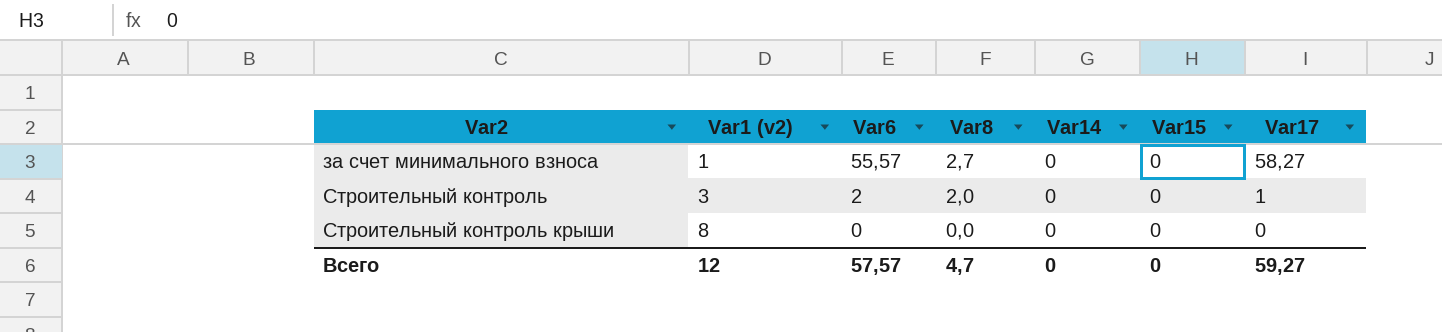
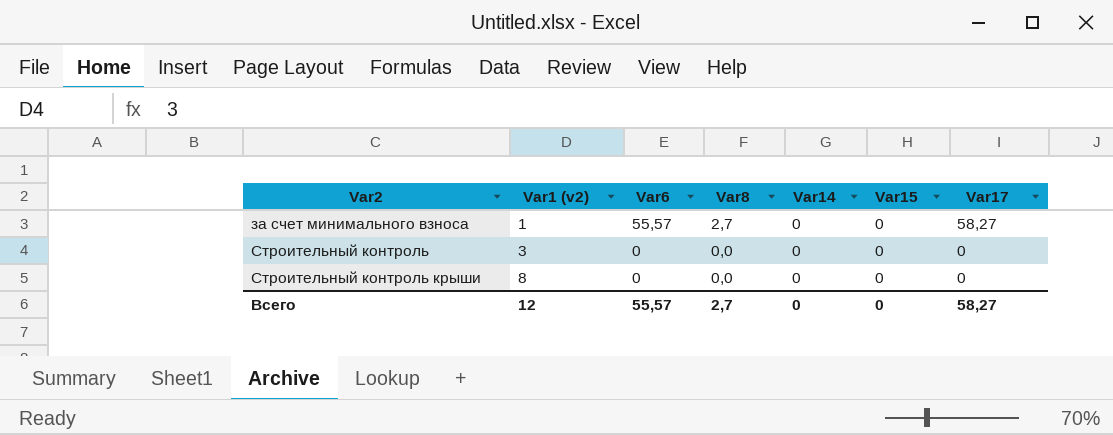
Строительный контроль | Var6: 2 -> 0
Строительный контроль | Var8: 2,0 -> 0,0
Строительный контроль | Var17: 1 -> 0
Всего | Var6: 57,57 -> 55,57
Всего | Var8: 4,7 -> 2,7
Всего | Var17: 59,27 -> 58,27

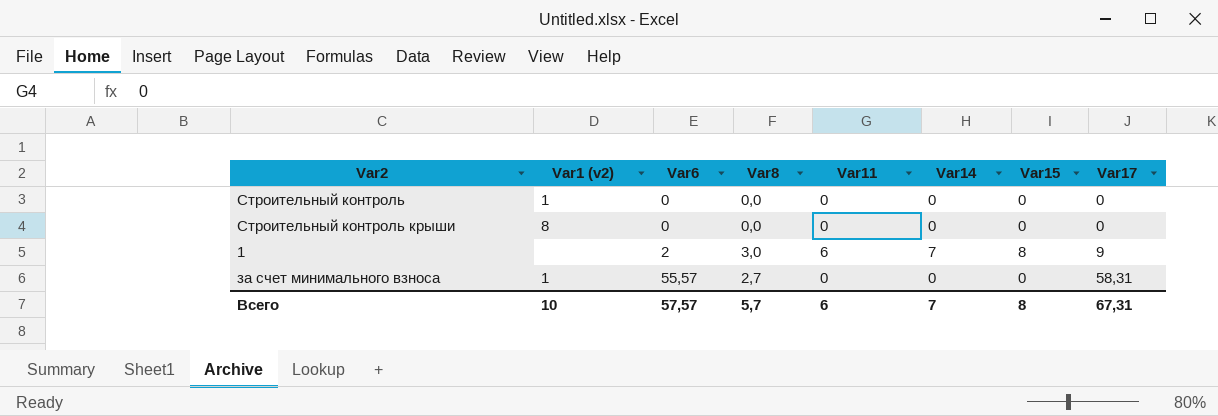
row order: Var2 ascending -> Var6 ascending
column Var11 | position: none -> 5
Строительный контроль | Var1 (v2): 3 -> 1
row 1: none -> none | 2 | 3,0 | 6 | 7 | 8 | 9
за счет минимального взноса | Var17: 58,27 -> 58,31
Всего | Var1 (v2): 12 -> 10
Всего | Var6: 55,57 -> 57,57
Всего | Var8: 2,7 -> 5,7
Всего | Var14: 0 -> 7
Всего | Var15: 0 -> 8
Всего | Var17: 58,27 -> 67,31

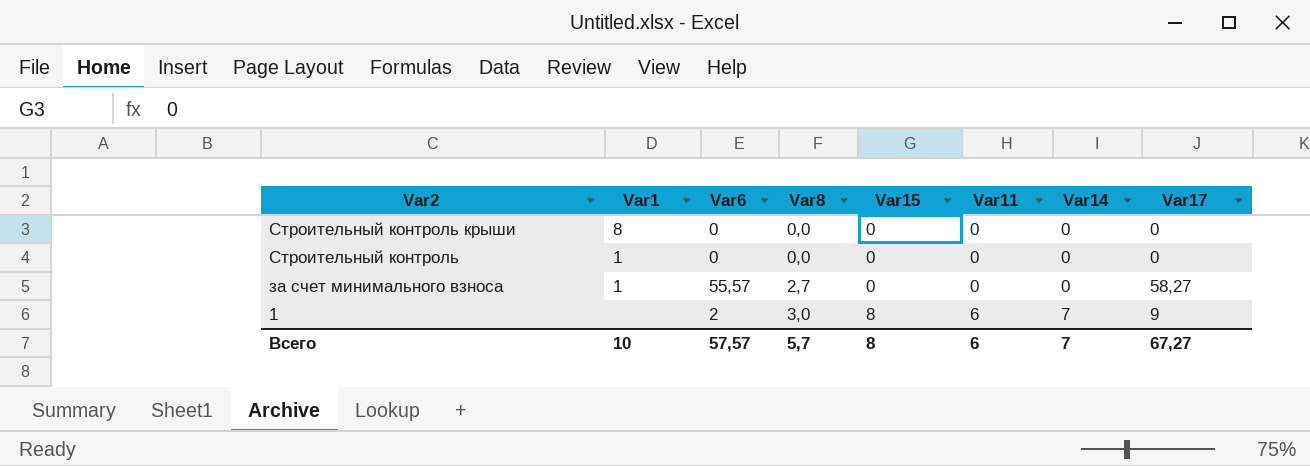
row order: Var6 ascending -> Var2 descending
column name: Var1 (v2) -> Var1
column Var15 | position: 7 -> 5
за счет минимального взноса | Var17: 58,31 -> 58,27
Всего | Var17: 67,31 -> 67,27

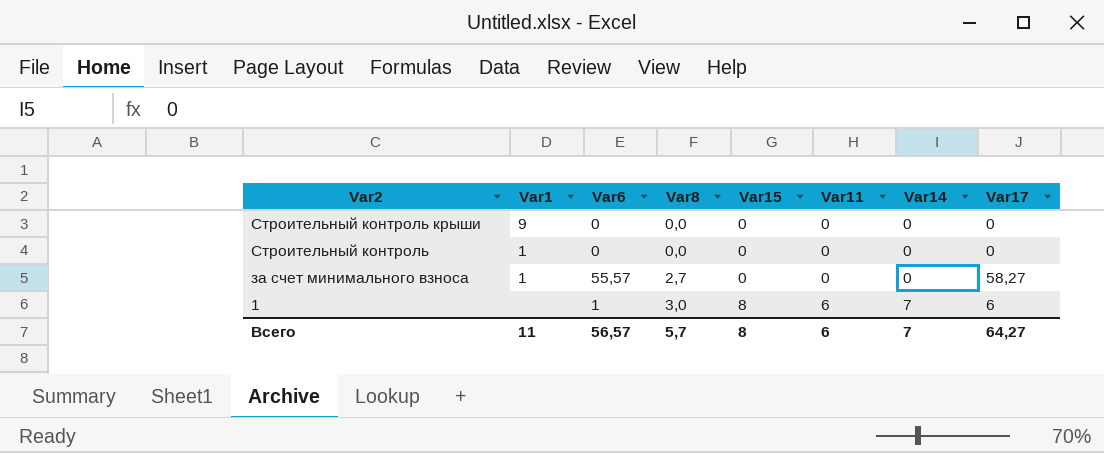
Строительный контроль крыши | Var1: 8 -> 9
1 | Var6: 2 -> 1
1 | Var17: 9 -> 6
Всего | Var1: 10 -> 11
Всего | Var6: 57,57 -> 56,57
Всего | Var17: 67,27 -> 64,27

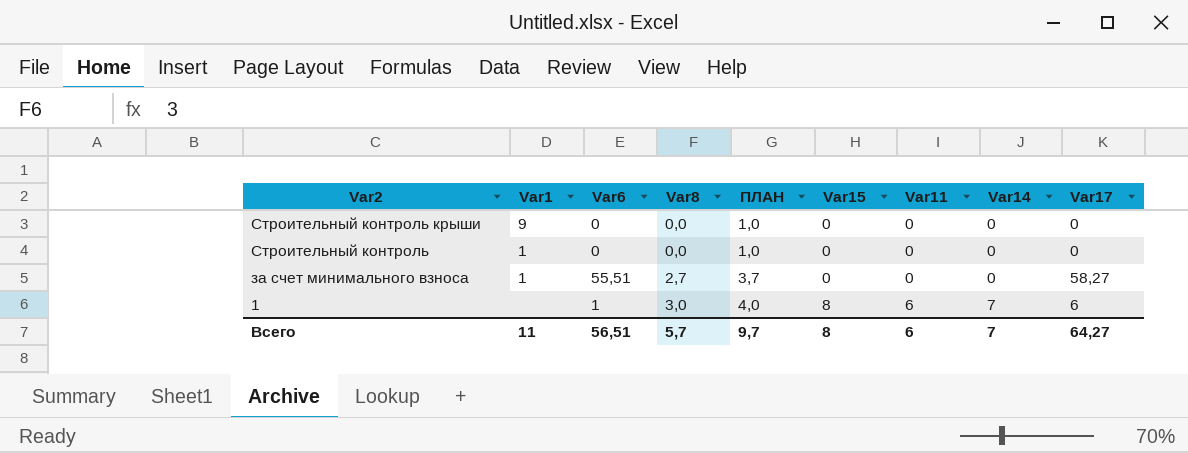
column ПЛАН | formula: none -> [Var8] + 1
за счет минимального взноса | Var6: 55,57 -> 55,51
Всего | Var6: 56,57 -> 56,51

